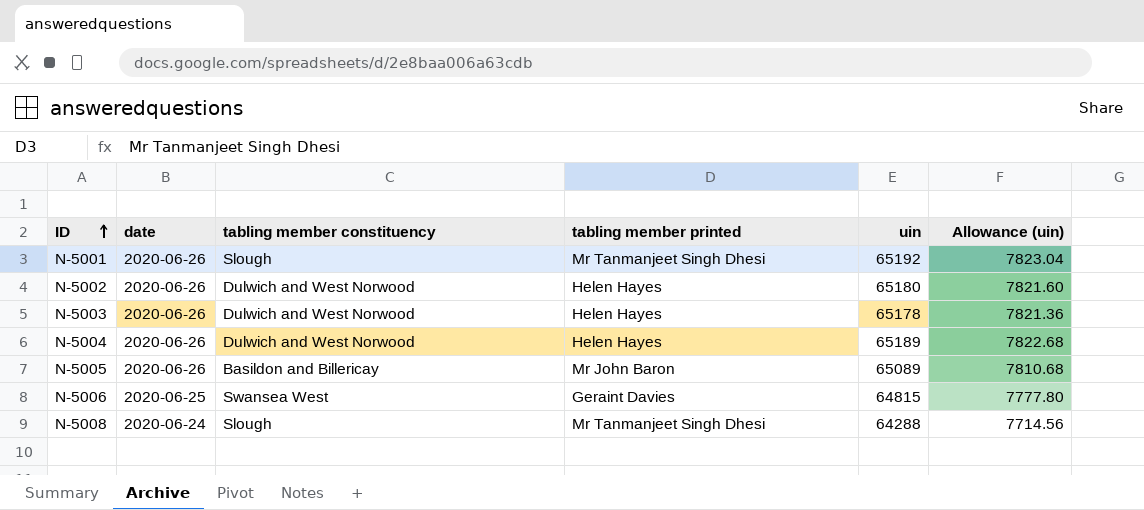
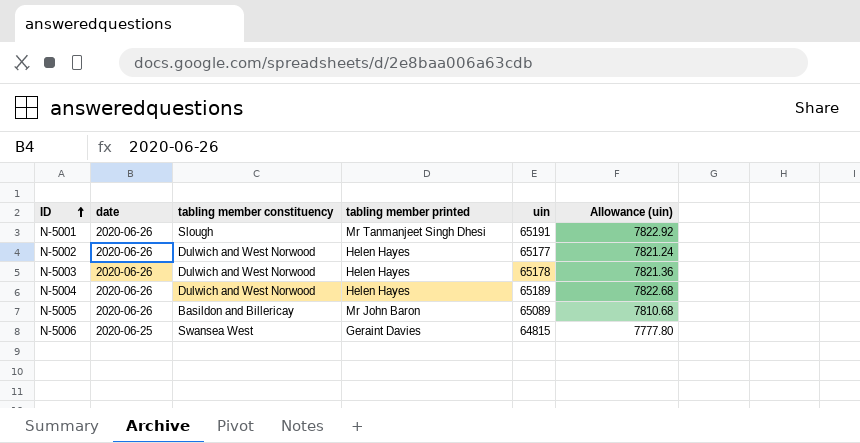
row N-5008: 2020-06-24 | Slough | Mr Tanmanjeet Singh Dhesi | 64288 | 7714.56 -> none
N-5001 | uin: 65192 -> 65191
N-5001 | Allowance (uin): 7823.04 -> 7822.92
N-5002 | uin: 65180 -> 65177
N-5002 | Allowance (uin): 7821.60 -> 7821.24

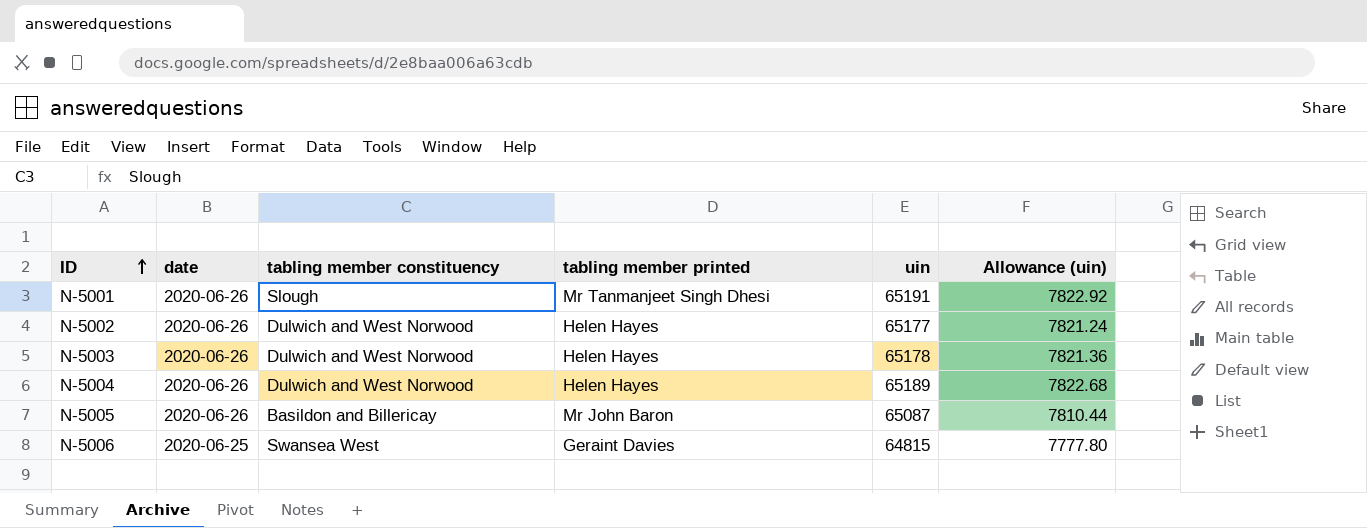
N-5005 | uin: 65089 -> 65087
N-5005 | Allowance (uin): 7810.68 -> 7810.44

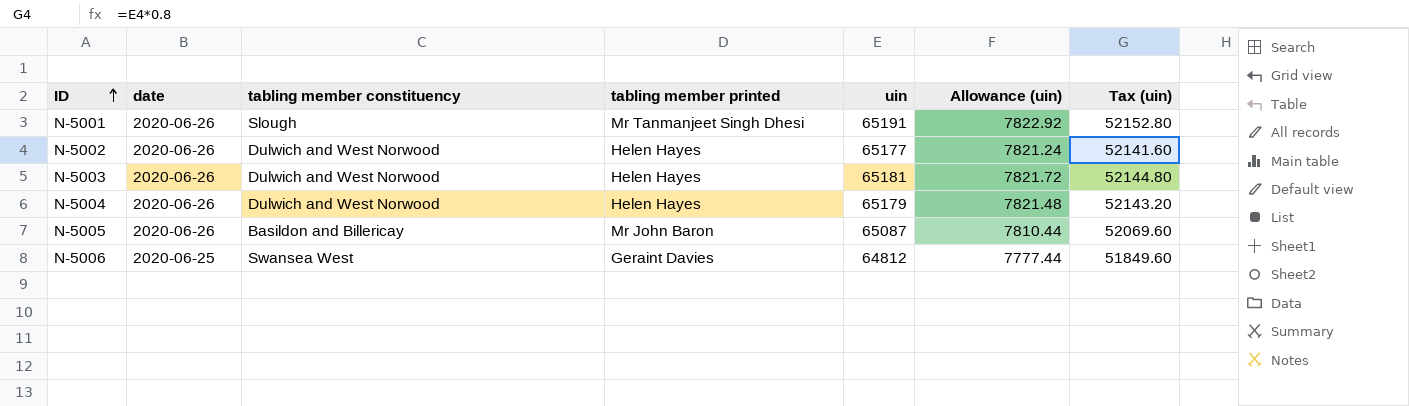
column Tax (uin) | formula: none -> [uin] * 0.8
N-5003 | uin: 65178 -> 65181
N-5003 | Allowance (uin): 7821.36 -> 7821.72
N-5004 | uin: 65189 -> 65179
N-5004 | Allowance (uin): 7822.68 -> 7821.48
N-5006 | uin: 64815 -> 64812
N-5006 | Allowance (uin): 7777.80 -> 7777.44

